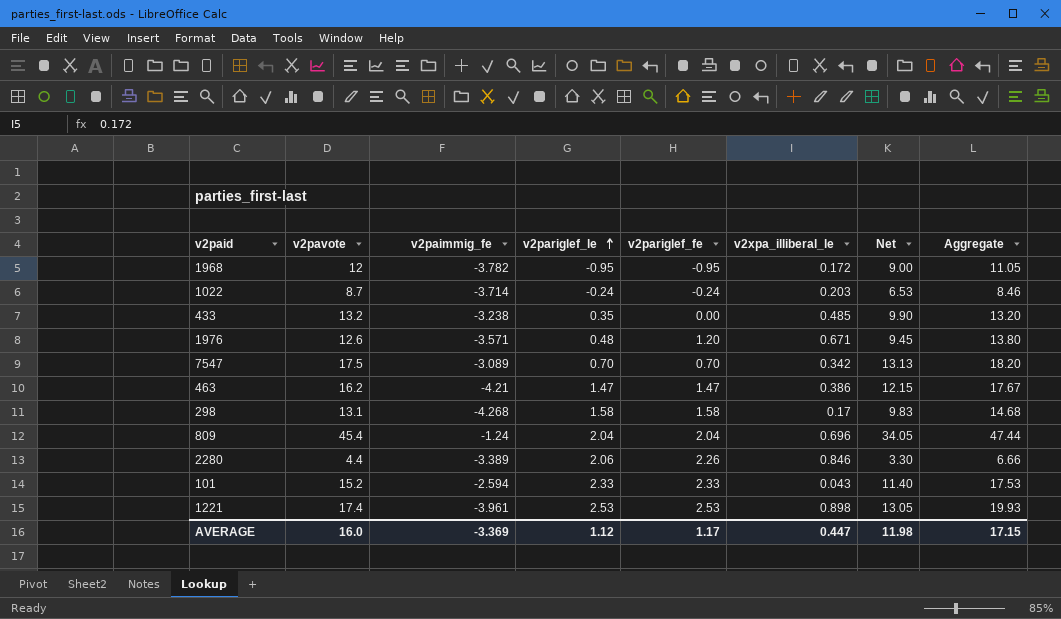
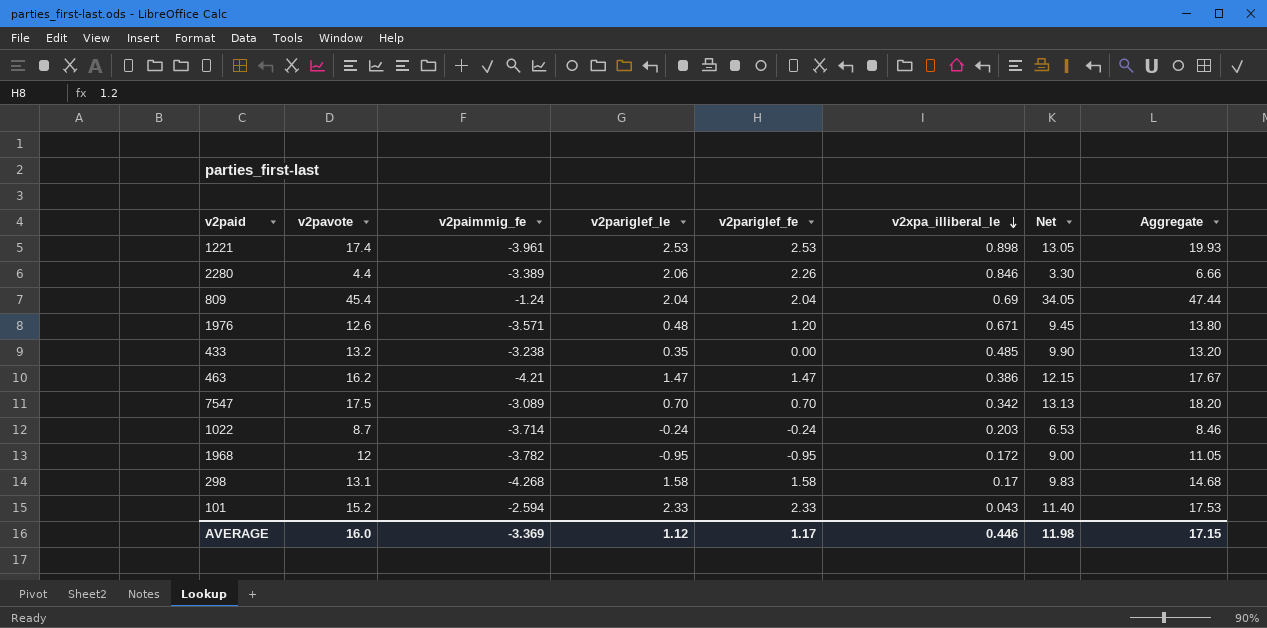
row order: v2pariglef_le ascending -> v2xpa_illiberal_le descending
809 | v2xpa_illiberal_le: 0.696 -> 0.69
AVERAGE | v2xpa_illiberal_le: 0.447 -> 0.446

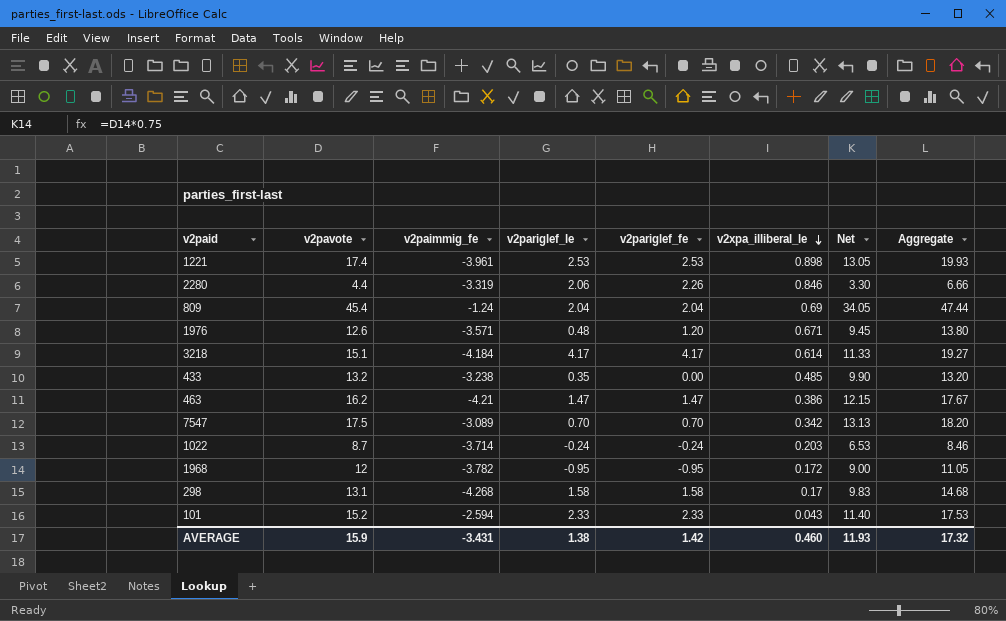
2280 | v2paimmig_fe: -3.389 -> -3.319
row 3218: none -> 15.1 | -4.184 | 4.17 | 4.17 | 0.614 | 11.33 | 19.27
AVERAGE | v2pavote: 16.0 -> 15.9
AVERAGE | v2paimmig_fe: -3.369 -> -3.431
AVERAGE | v2pariglef_le: 1.12 -> 1.38
AVERAGE | v2pariglef_fe: 1.17 -> 1.42
AVERAGE | v2xpa_illiberal_le: 0.446 -> 0.460
AVERAGE | Net: 11.98 -> 11.93
AVERAGE | Aggregate: 17.15 -> 17.32

